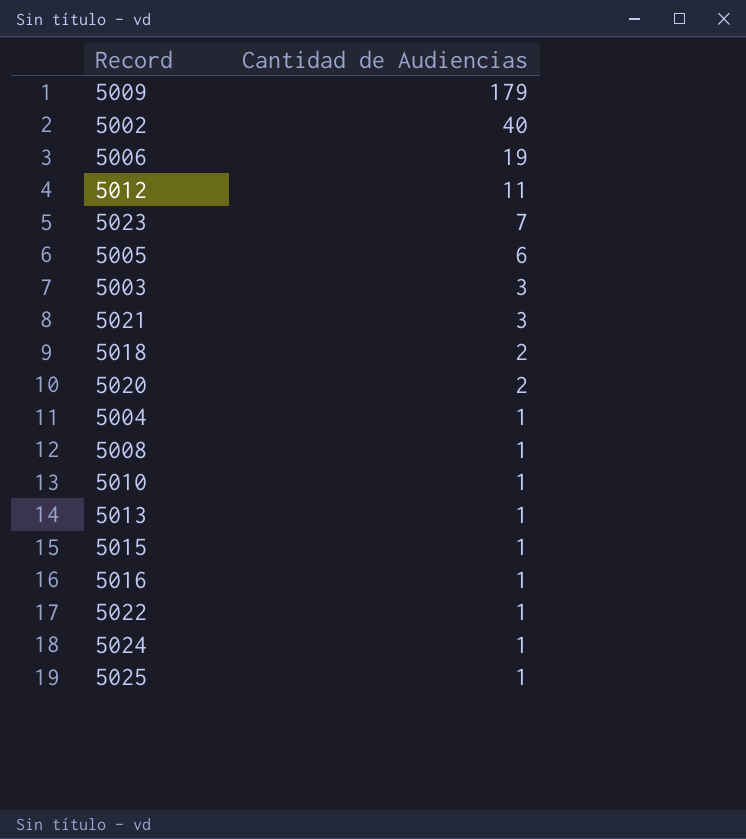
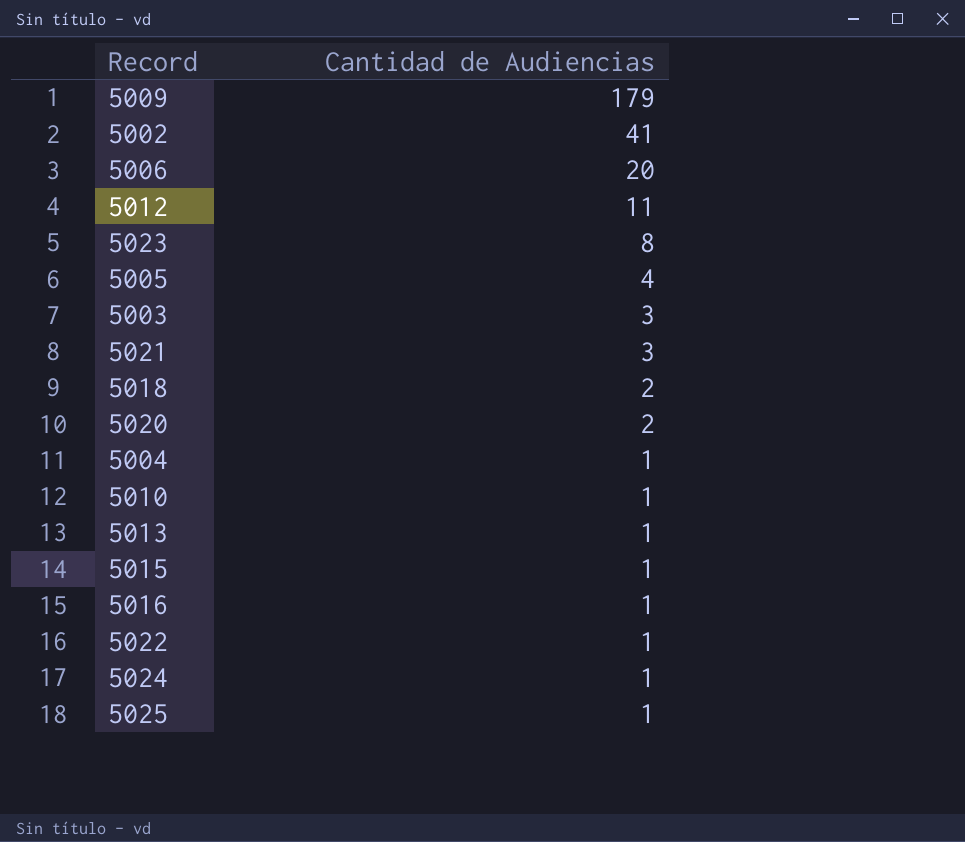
row 5008: 1 -> none
5002 | Cantidad de Audiencias: 40 -> 41
5006 | Cantidad de Audiencias: 19 -> 20
5023 | Cantidad de Audiencias: 7 -> 8
5005 | Cantidad de Audiencias: 6 -> 4

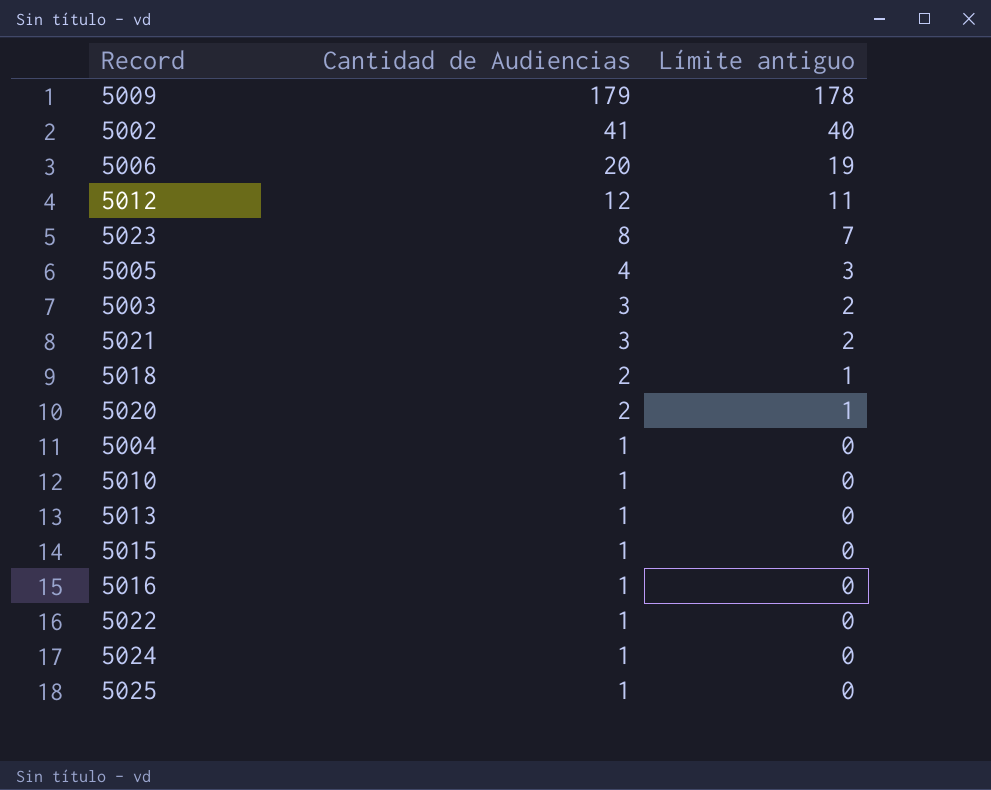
column Límite antiguo | formula: none -> [Cantidad de Audiencias] - 1
5012 | Cantidad de Audiencias: 11 -> 12

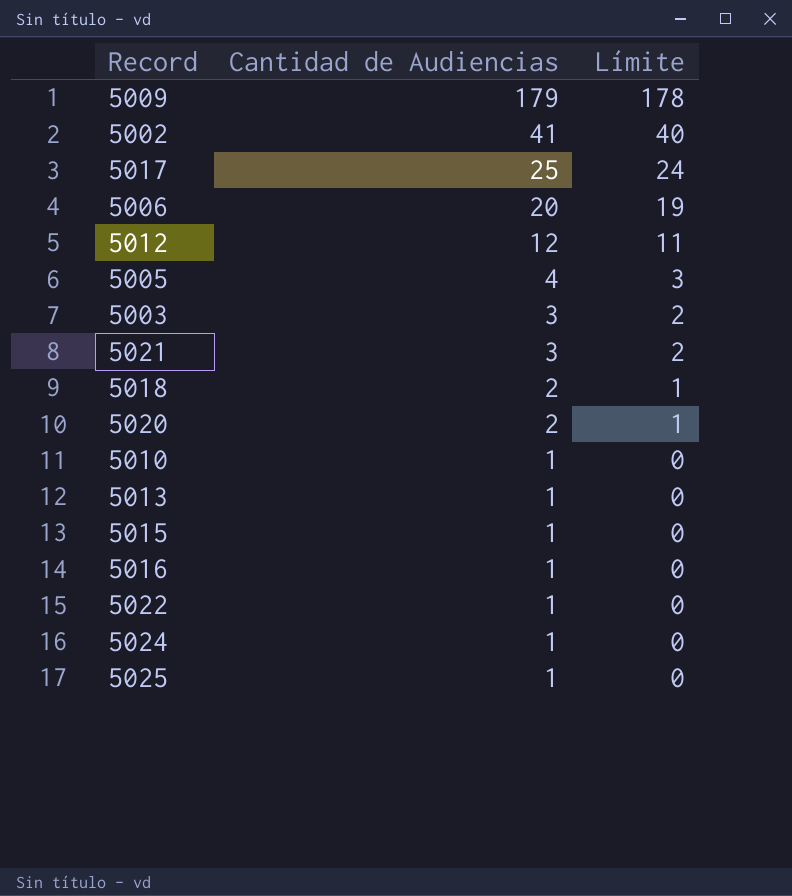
column name: Límite antiguo -> Límite
row 5023: 8 | 7 -> none
row 5004: 1 | 0 -> none
row 5017: none -> 25 | 24

